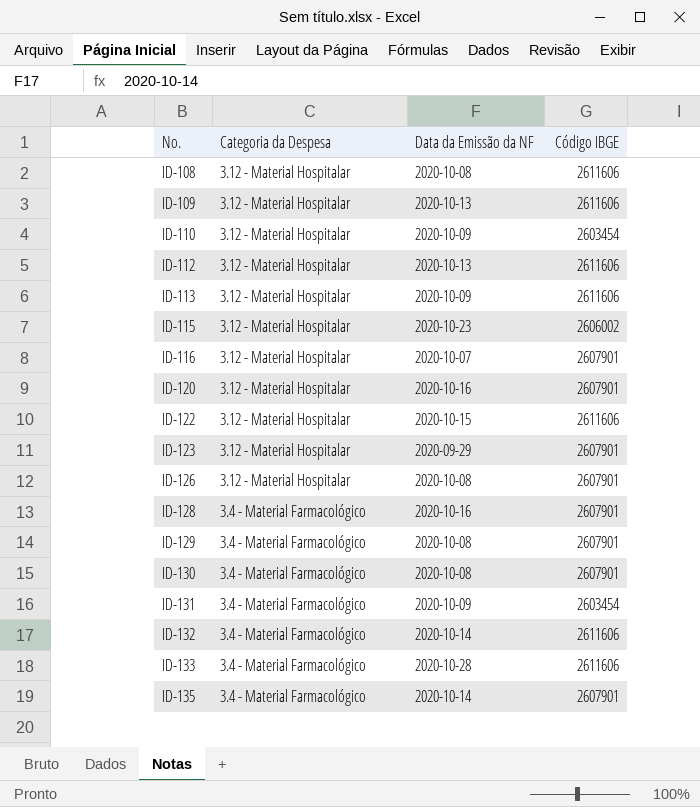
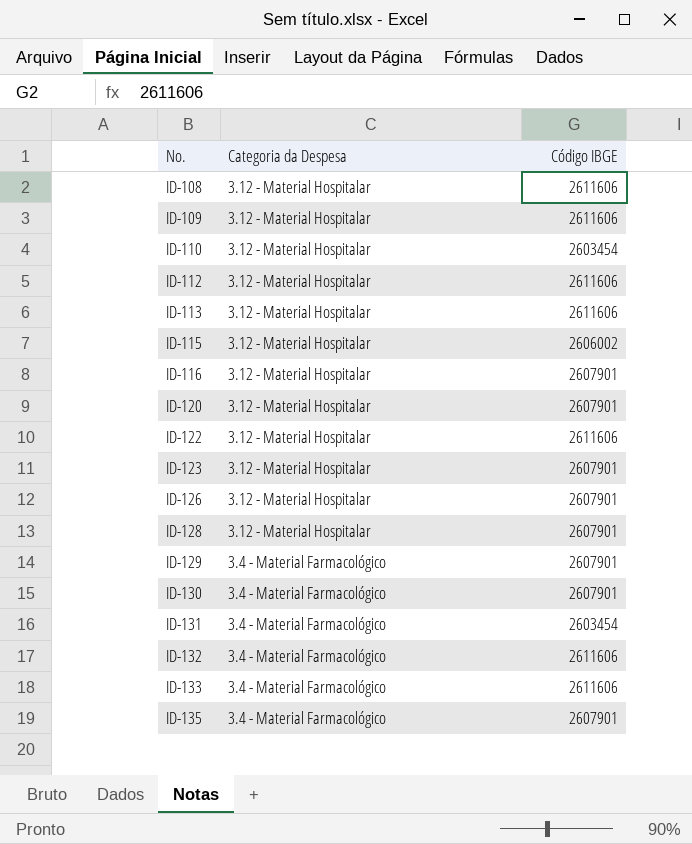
column Data da Emissão da NF | position: 3 -> none
ID-128 | Categoria da Despesa: 3.4 - Material Farmacológico -> 3.12 - Material Hospitalar

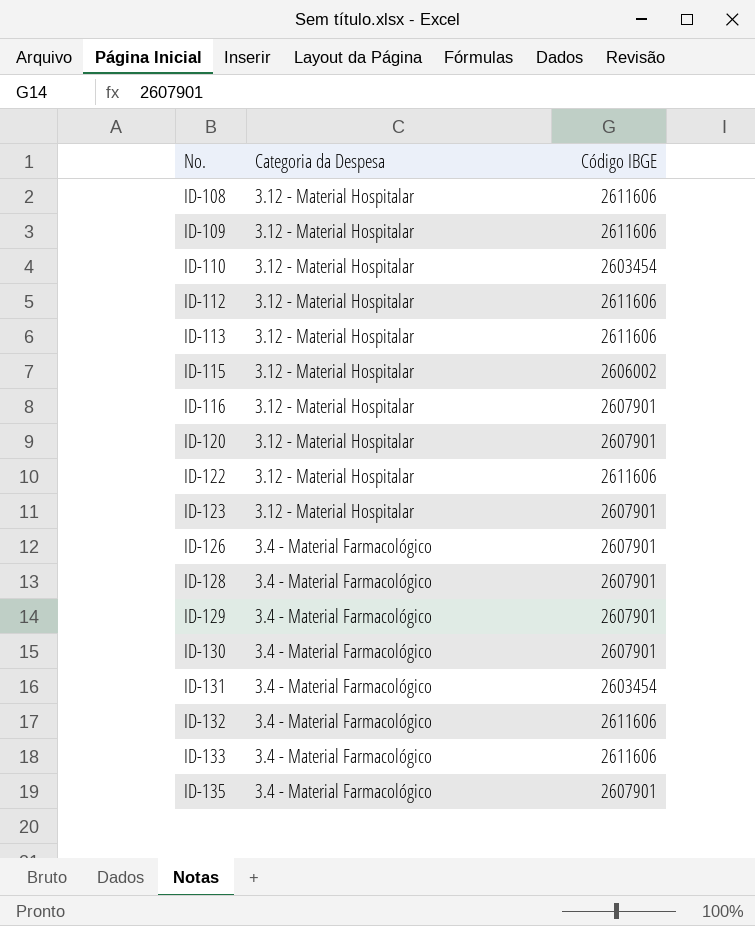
ID-126 | Categoria da Despesa: 3.12 - Material Hospitalar -> 3.4 - Material Farmacológico
ID-128 | Categoria da Despesa: 3.12 - Material Hospitalar -> 3.4 - Material Farmacológico

